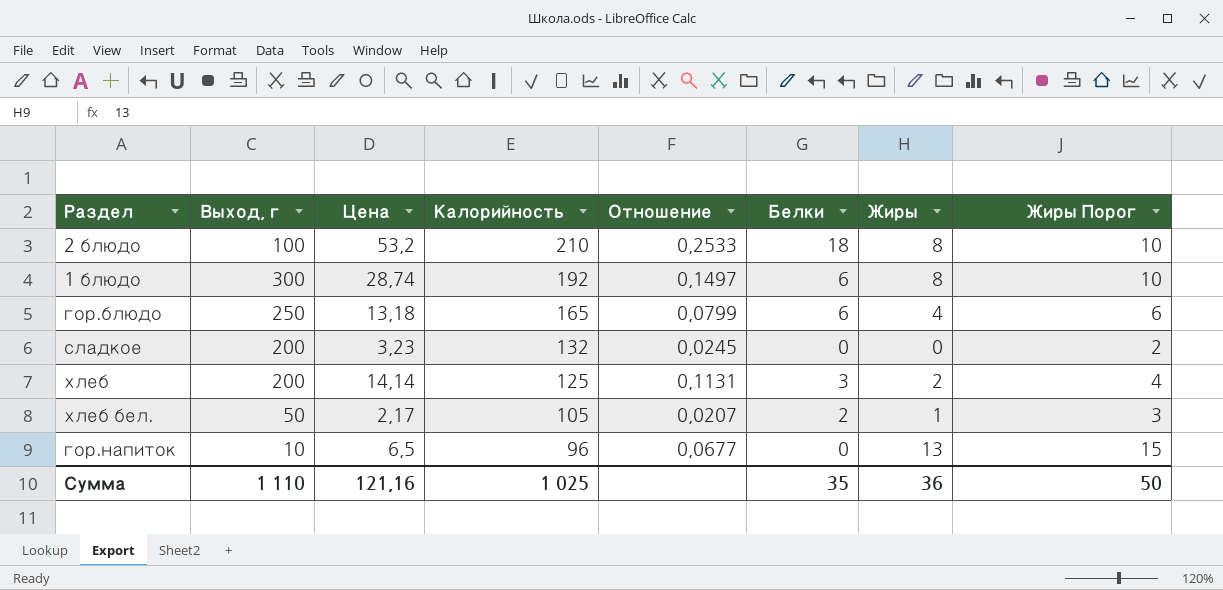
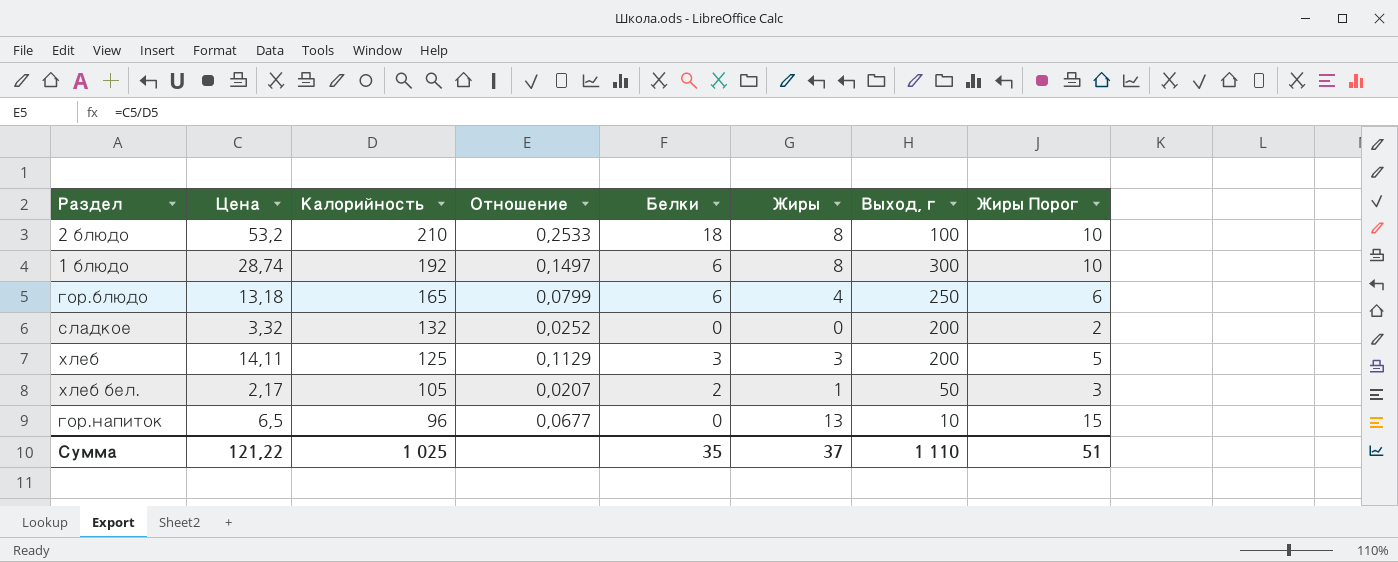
column Выход, г | position: 2 -> 7
сладкое | Цена: 3,23 -> 3,32
сладкое | Отношение: 0,0245 -> 0,0252
хлеб | Цена: 14,14 -> 14,11
хлеб | Отношение: 0,1131 -> 0,1129
хлеб | Жиры: 2 -> 3
хлеб | Жиры Порог: 4 -> 5
Сумма | Цена: 121,16 -> 121,22
Сумма | Жиры: 36 -> 37
Сумма | Жиры Порог: 50 -> 51

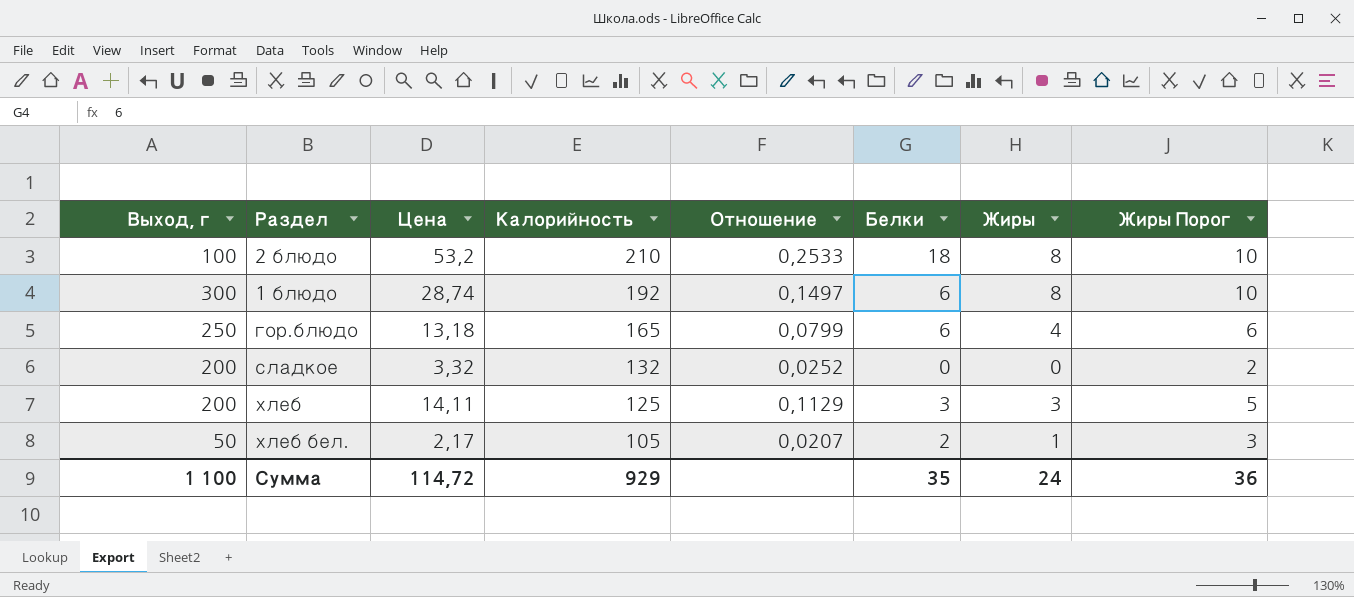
column Выход, г | position: 7 -> 1
row гор.напиток: 6,5 | 96 | 0,0677 | 0 | 13 | 10 | 15 -> none
Сумма | Выход, г: 1 110 -> 1 100
Сумма | Цена: 121,22 -> 114,72
Сумма | Калорийность: 1 025 -> 929
Сумма | Жиры: 37 -> 24
Сумма | Жиры Порог: 51 -> 36

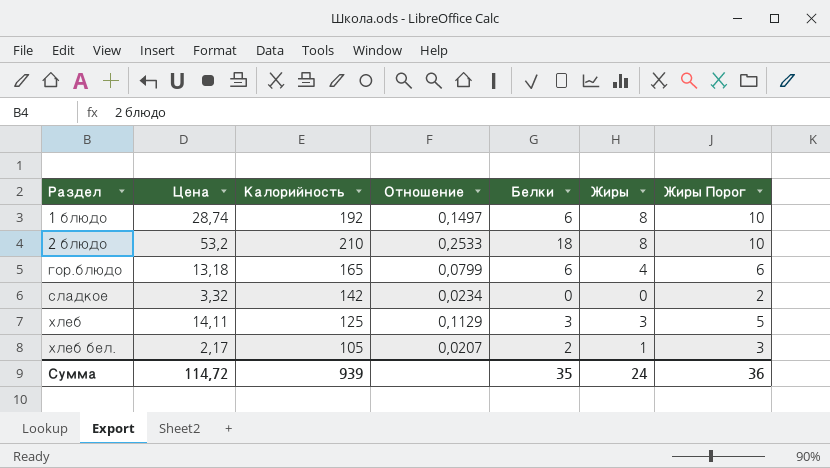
row order: Калорийность descending -> Раздел ascending
column Выход, г | position: 1 -> none
сладкое | Калорийность: 132 -> 142
сладкое | Отношение: 0,0252 -> 0,0234
Сумма | Калорийность: 929 -> 939

